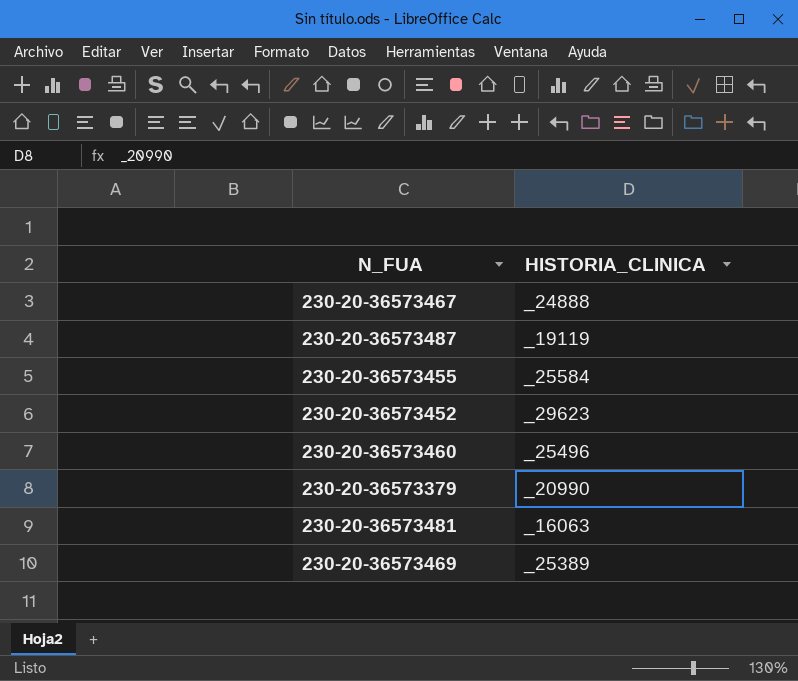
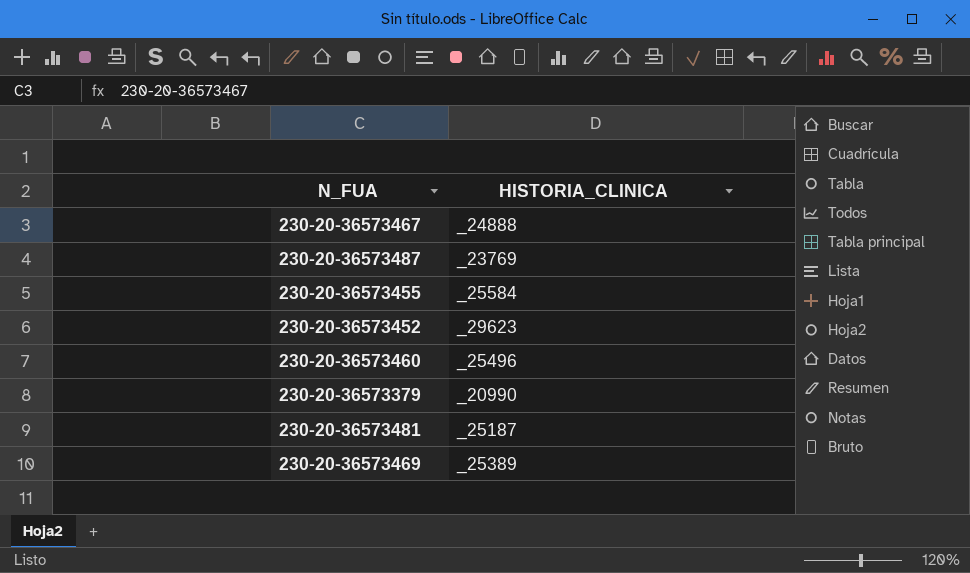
230-20-36573487 | HISTORIA_CLINICA: _19119 -> _23769
230-20-36573481 | HISTORIA_CLINICA: _16063 -> _25187

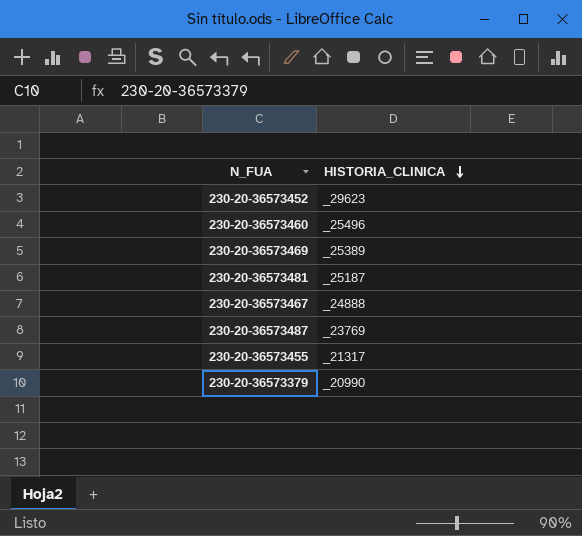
row order: none -> HISTORIA_CLINICA descending
230-20-36573455 | HISTORIA_CLINICA: _25584 -> _21317

